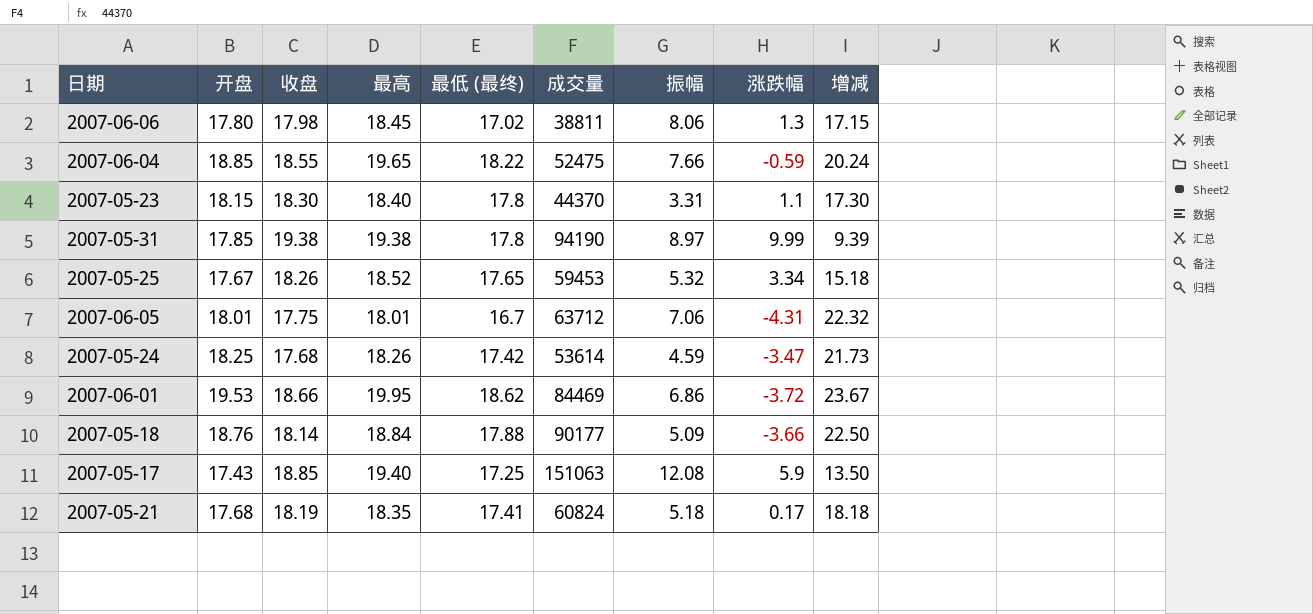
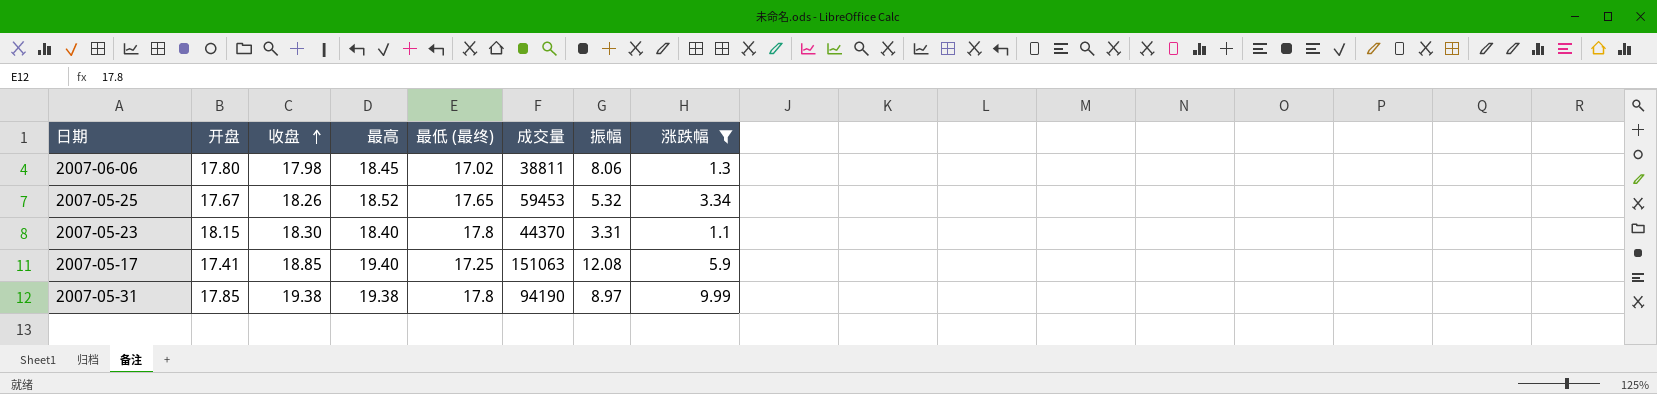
filter: none -> 涨跌幅 >= 1.1
row order: none -> 收盘 ascending
column 增减 | formula: [最高] - [涨跌幅] -> none
2007-05-17 | 开盘: 17.43 -> 17.41

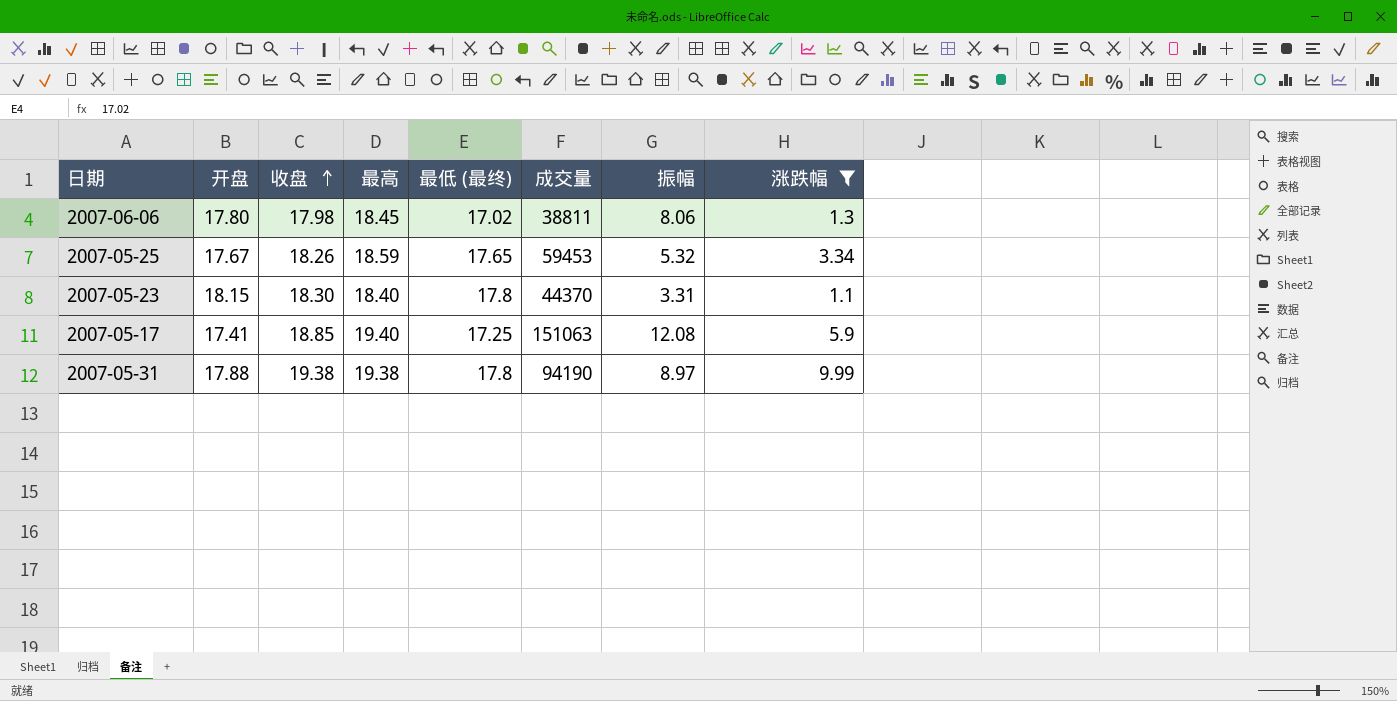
2007-05-25 | 最高: 18.52 -> 18.59
2007-05-31 | 开盘: 17.85 -> 17.88

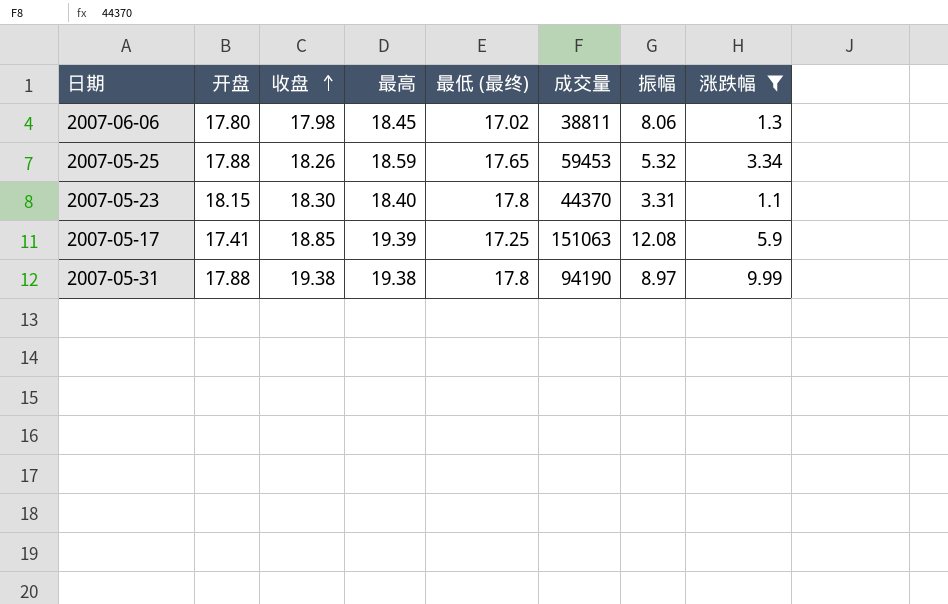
2007-05-25 | 开盘: 17.67 -> 17.88
2007-05-17 | 最高: 19.40 -> 19.39

